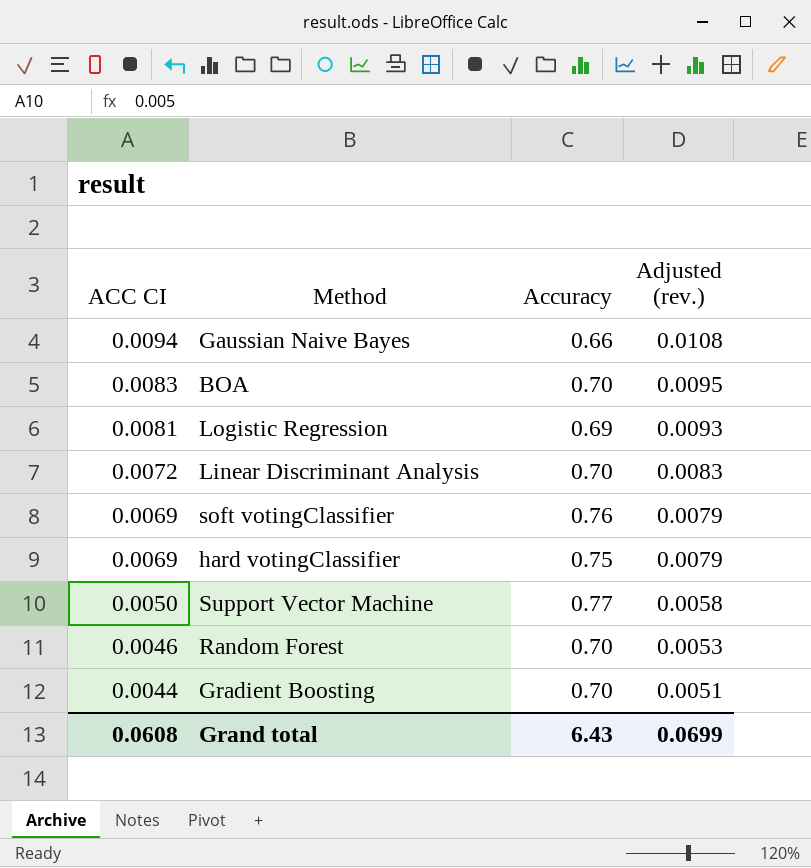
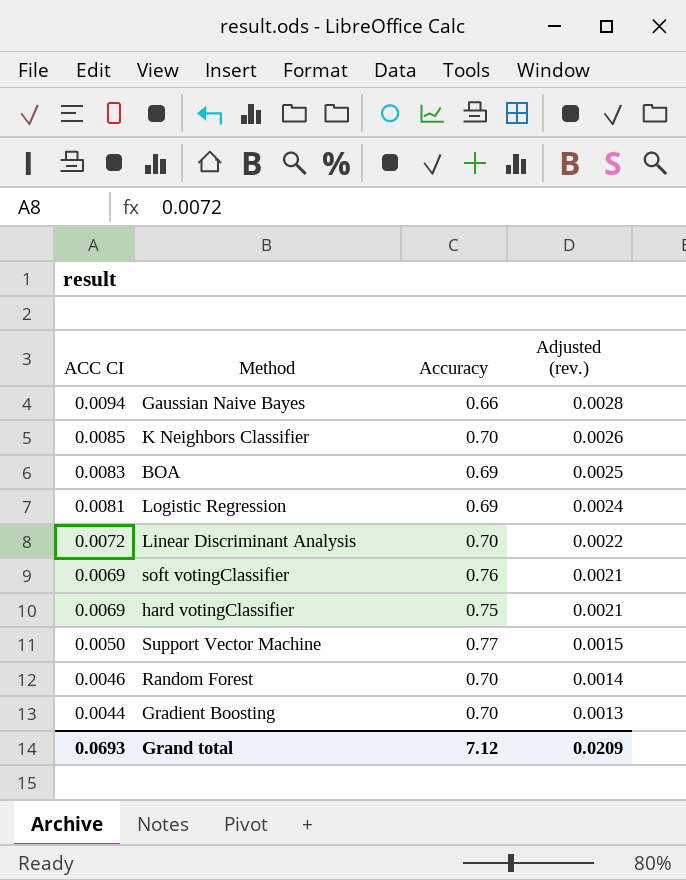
column Adjusted (rev.) | formula: [ACC CI] * 1.15 -> [ACC CI] * 0.3
row K Neighbors Classifier: none -> 0.0085 | 0.70 | 0.0026
BOA | Accuracy: 0.70 -> 0.69
Grand total | ACC CI: 0.0608 -> 0.0693
Grand total | Accuracy: 6.43 -> 7.12
Grand total | Adjusted (rev.): 0.0699 -> 0.0209

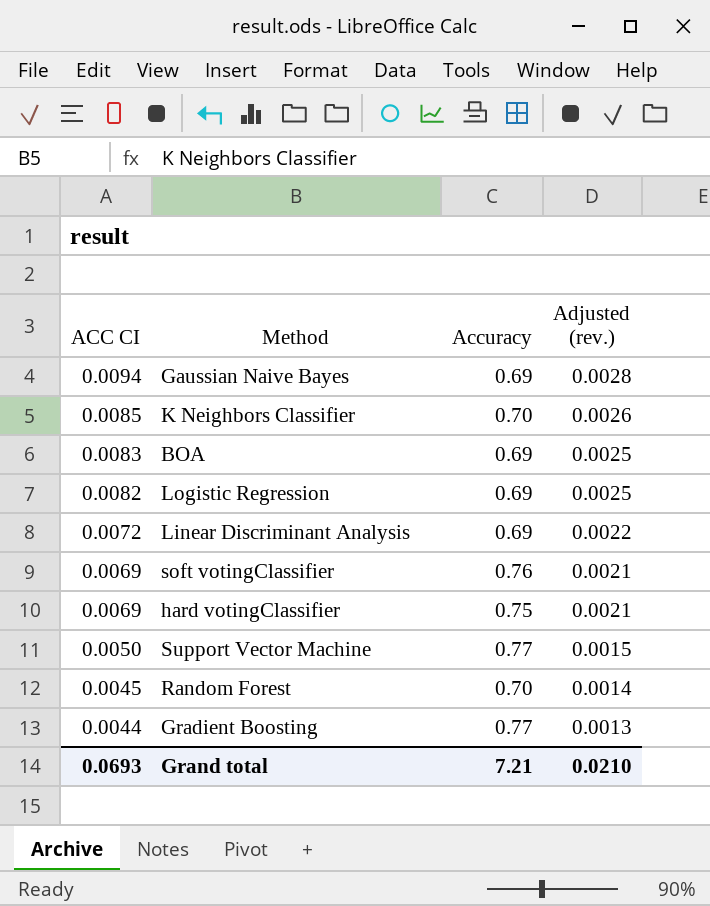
Gaussian Naive Bayes | Accuracy: 0.66 -> 0.69
Logistic Regression | ACC CI: 0.0081 -> 0.0082
Logistic Regression | Adjusted (rev.): 0.0024 -> 0.0025
Linear Discriminant Analysis | Accuracy: 0.70 -> 0.69
Random Forest | ACC CI: 0.0046 -> 0.0045
Gradient Boosting | Accuracy: 0.70 -> 0.77
Grand total | Accuracy: 7.12 -> 7.21
Grand total | Adjusted (rev.): 0.0209 -> 0.0210

